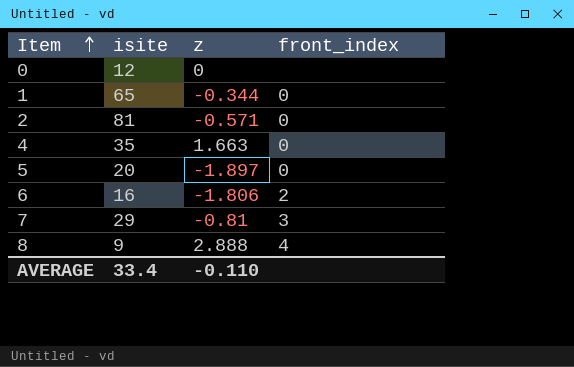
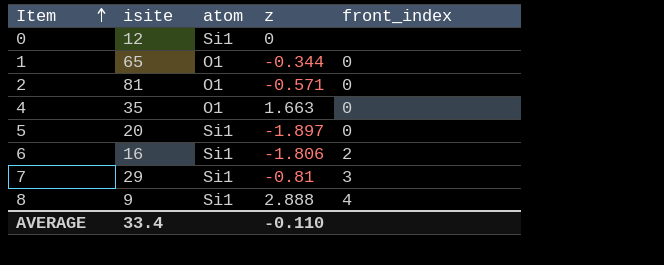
column atom | position: none -> 3

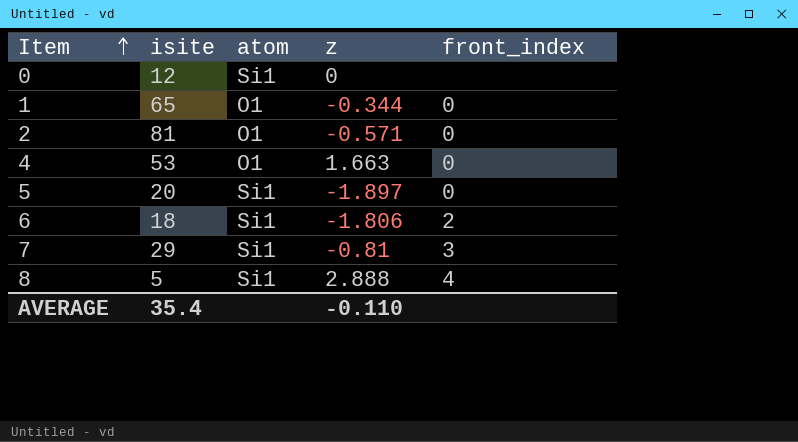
4 | isite: 35 -> 53
6 | isite: 16 -> 18
8 | isite: 9 -> 5
AVERAGE | isite: 33.4 -> 35.4

